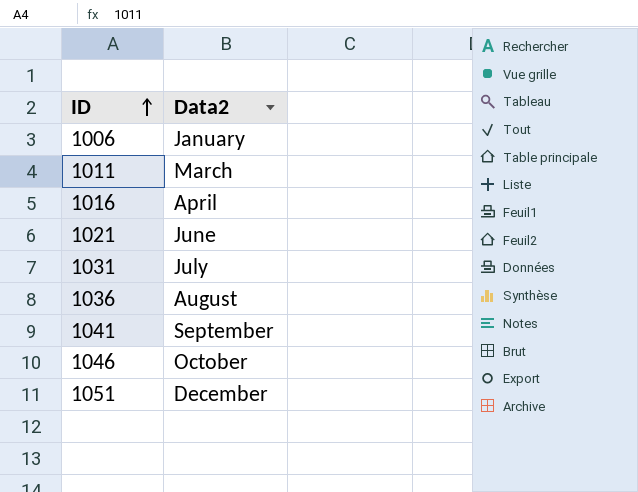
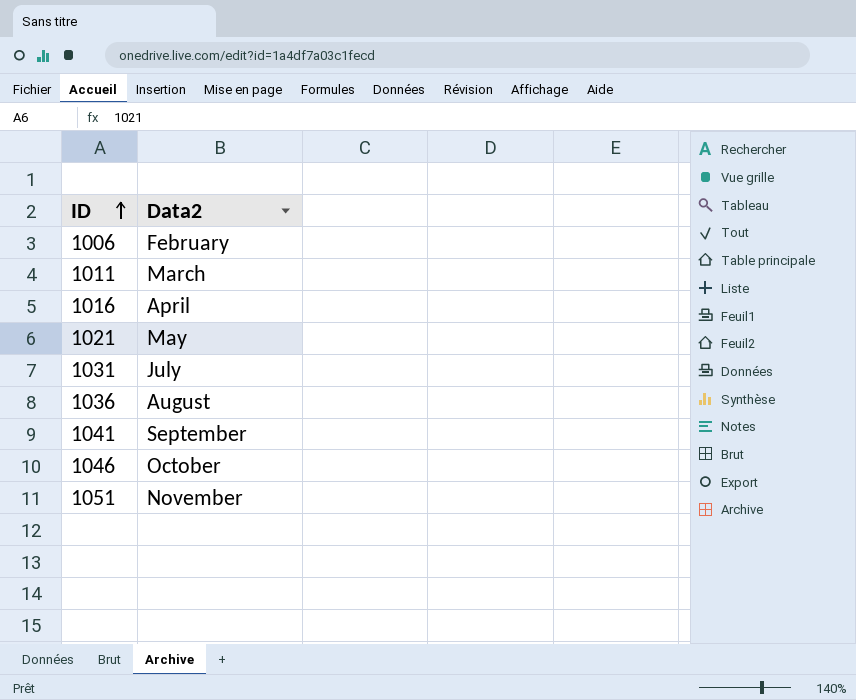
1006 | Data2: January -> February
1021 | Data2: June -> May
1051 | Data2: December -> November

